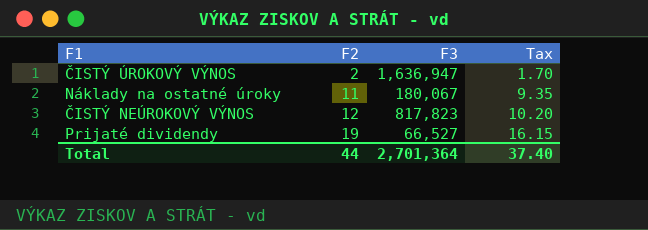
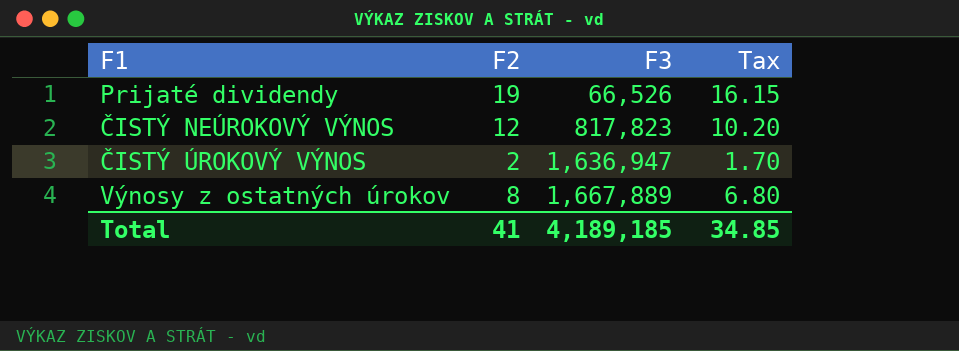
row order: F2 ascending -> F3 ascending
row Náklady na ostatné úroky: 11 | 180,067 | 9.35 -> none
Prijaté dividendy | F3: 66,527 -> 66,526
row Výnosy z ostatných úrokov: none -> 8 | 1,667,889 | 6.80
Total | F2: 44 -> 41
Total | F3: 2,701,364 -> 4,189,185
Total | Tax: 37.40 -> 34.85

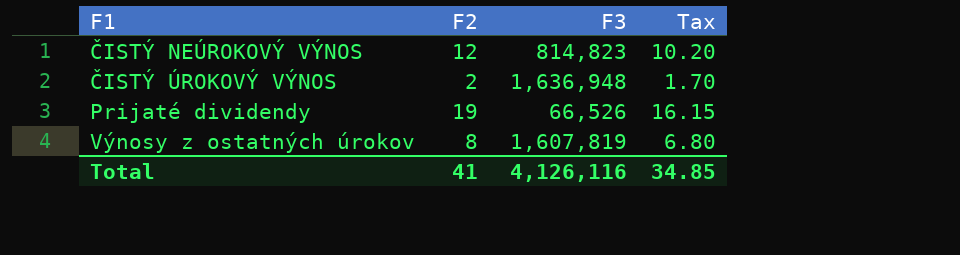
row order: F3 ascending -> F1 ascending
ČISTÝ NEÚROKOVÝ VÝNOS | F3: 817,823 -> 814,823
ČISTÝ ÚROKOVÝ VÝNOS | F3: 1,636,947 -> 1,636,948
Výnosy z ostatných úrokov | F3: 1,667,889 -> 1,607,819
Total | F3: 4,189,185 -> 4,126,116

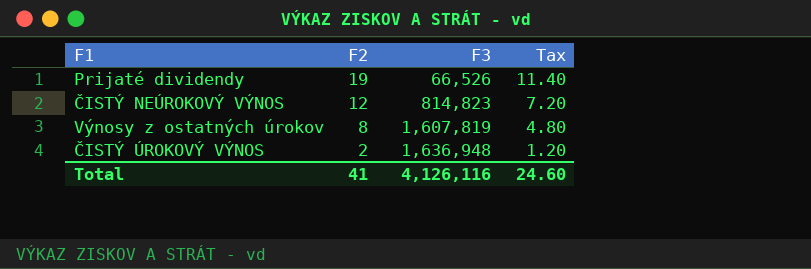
row order: F1 ascending -> F2 descending
column Tax | formula: [F2] * 0.85 -> [F2] * 0.6
Total | Tax: 34.85 -> 24.60

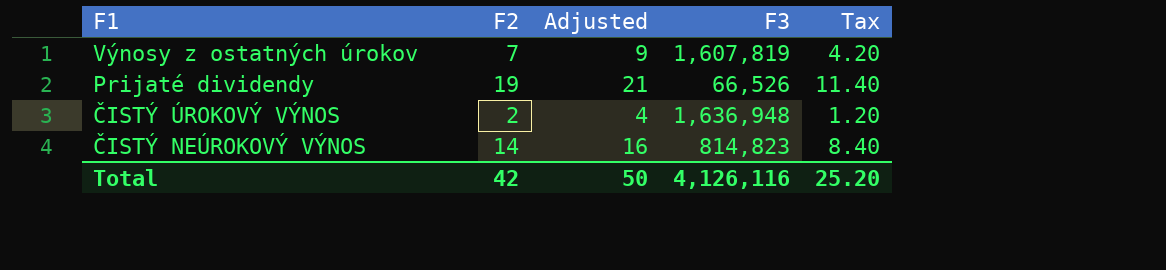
row order: F2 descending -> F1 descending
column Adjusted | formula: none -> [F2] + 2
Výnosy z ostatných úrokov | F2: 8 -> 7
Výnosy z ostatných úrokov | Tax: 4.80 -> 4.20
ČISTÝ NEÚROKOVÝ VÝNOS | F2: 12 -> 14
ČISTÝ NEÚROKOVÝ VÝNOS | Tax: 7.20 -> 8.40
Total | F2: 41 -> 42
Total | Tax: 24.60 -> 25.20

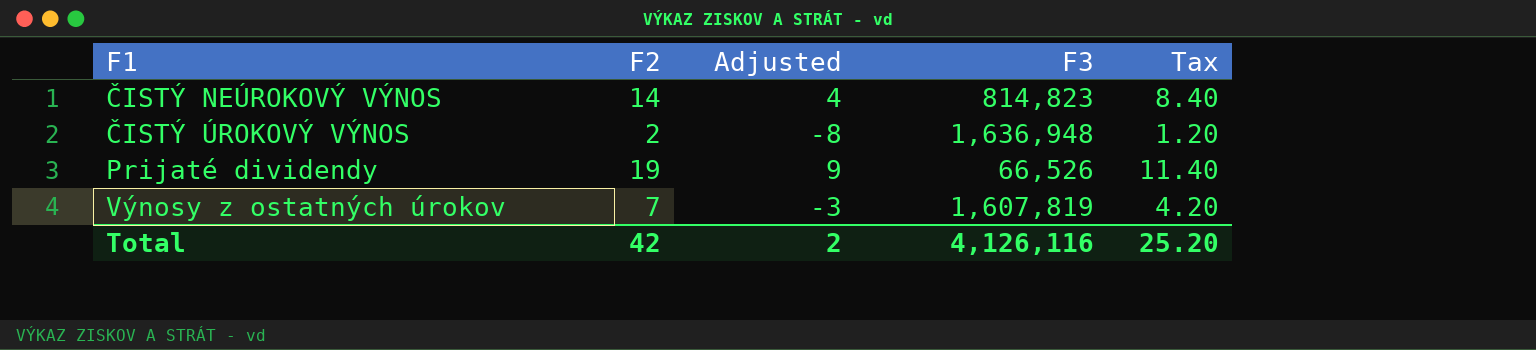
row order: F1 descending -> F1 ascending
column Adjusted | formula: [F2] + 2 -> [F2] - 10
Total | Adjusted: 50 -> 2

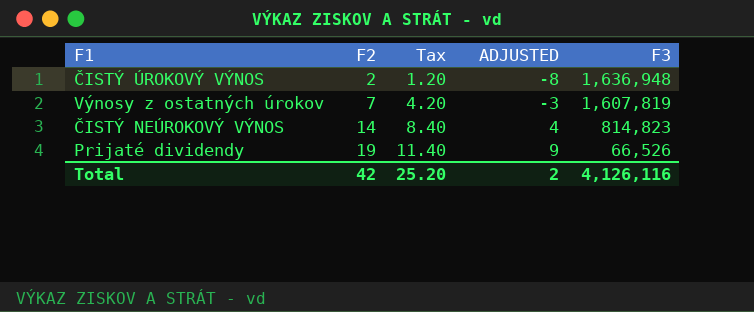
row order: F1 ascending -> F2 ascending
column Tax | position: 5 -> 3
column name: Adjusted -> ADJUSTED

